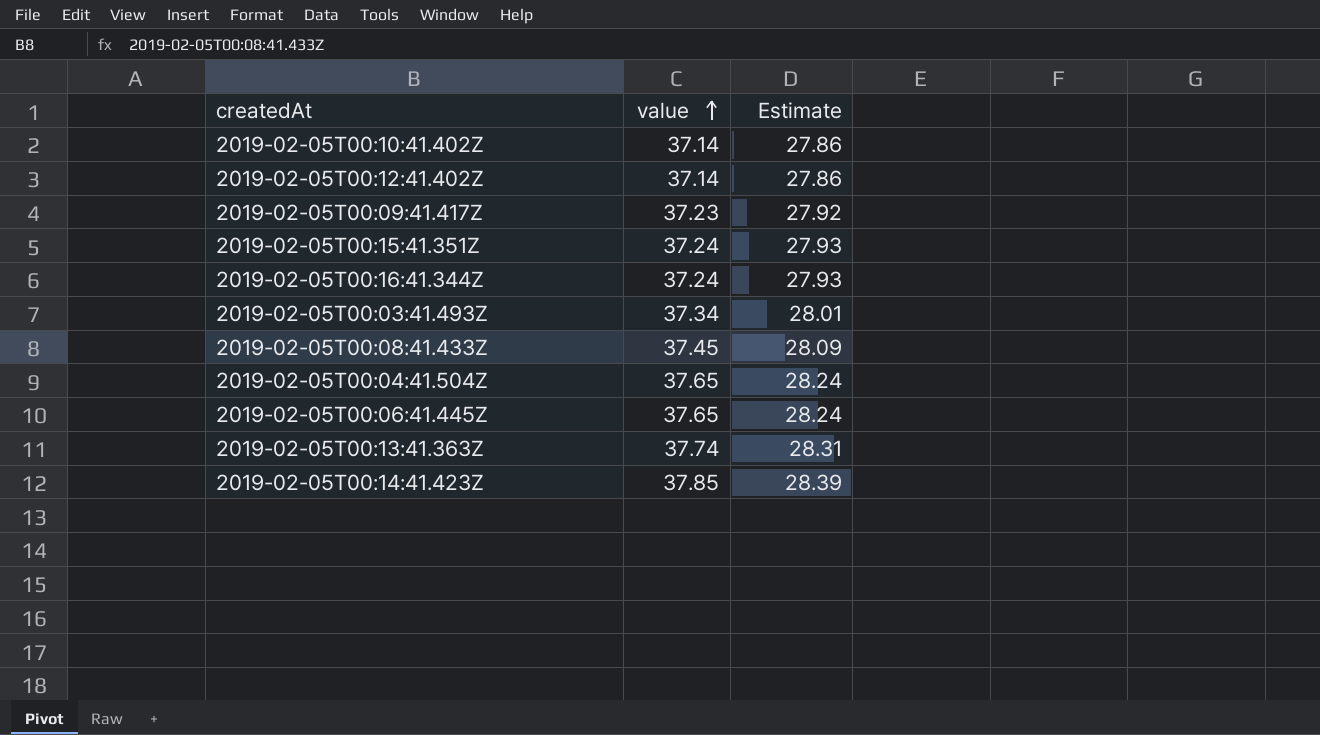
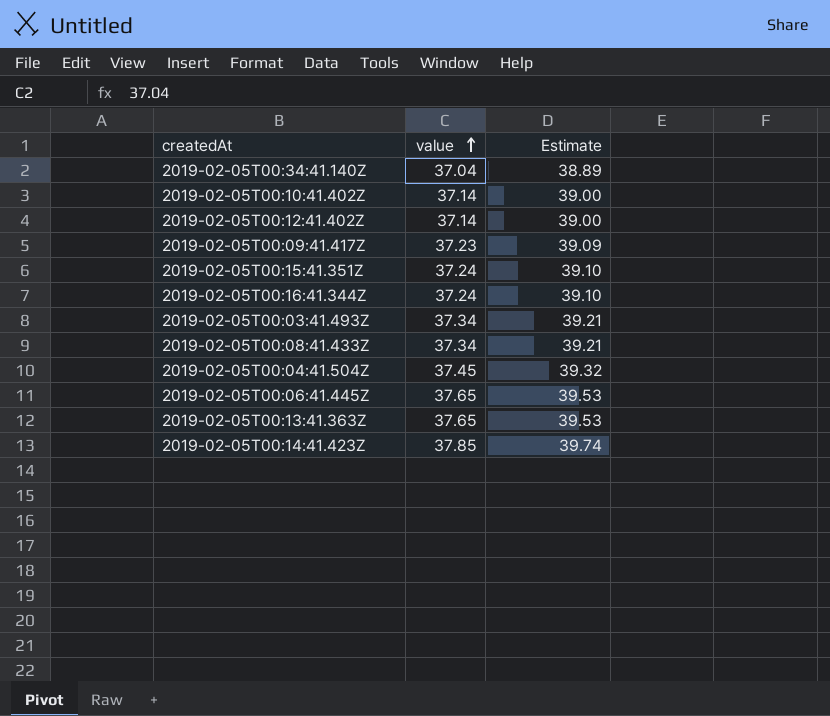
column Estimate | formula: [value] * 0.75 -> [value] * 1.05
row 2019-02-05T00:34:41.140Z: none -> 37.04 | 38.89
2019-02-05T00:08:41.433Z | value: 37.45 -> 37.34
2019-02-05T00:04:41.504Z | value: 37.65 -> 37.45
2019-02-05T00:13:41.363Z | value: 37.74 -> 37.65

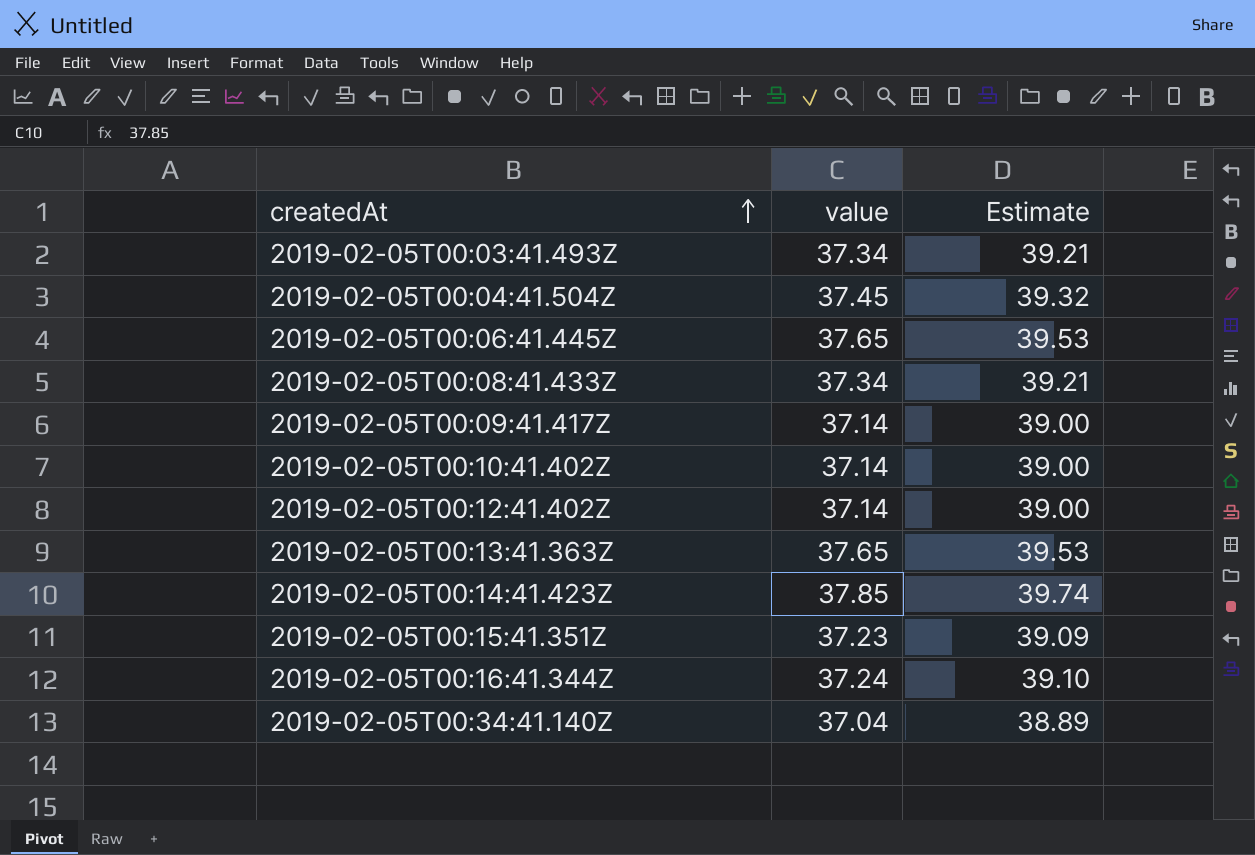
row order: value ascending -> createdAt ascending
2019-02-05T00:09:41.417Z | value: 37.23 -> 37.14
2019-02-05T00:09:41.417Z | Estimate: 39.09 -> 39.00
2019-02-05T00:15:41.351Z | value: 37.24 -> 37.23
2019-02-05T00:15:41.351Z | Estimate: 39.10 -> 39.09

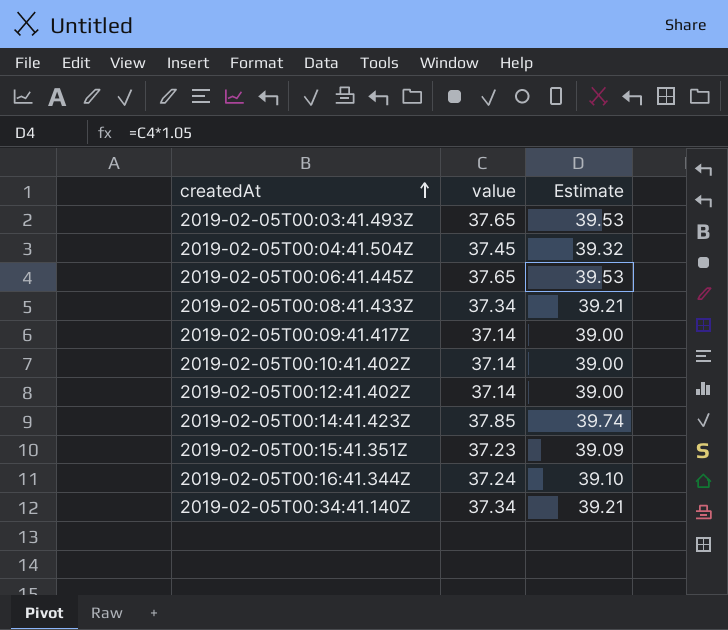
row 2019-02-05T00:13:41.363Z: 37.65 | 39.53 -> none
2019-02-05T00:03:41.493Z | value: 37.34 -> 37.65
2019-02-05T00:03:41.493Z | Estimate: 39.21 -> 39.53
2019-02-05T00:34:41.140Z | value: 37.04 -> 37.34
2019-02-05T00:34:41.140Z | Estimate: 38.89 -> 39.21

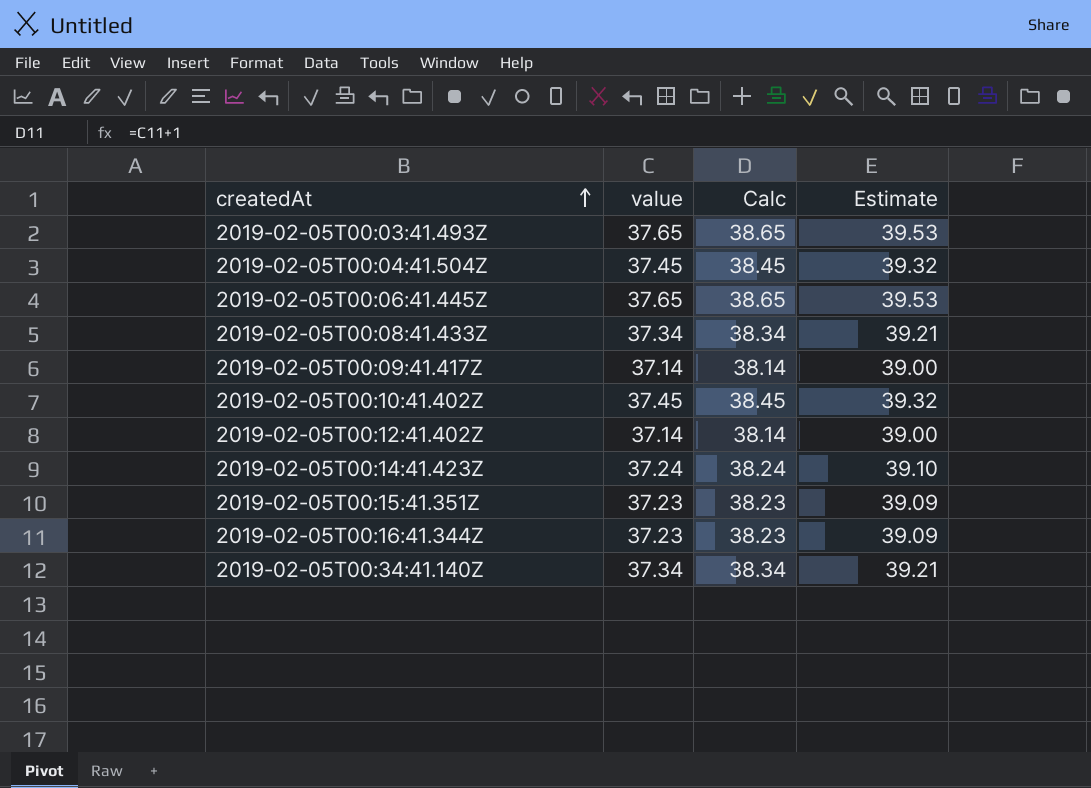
column Calc | formula: none -> [value] + 1
2019-02-05T00:10:41.402Z | value: 37.14 -> 37.45
2019-02-05T00:10:41.402Z | Estimate: 39.00 -> 39.32
2019-02-05T00:14:41.423Z | value: 37.85 -> 37.24
2019-02-05T00:14:41.423Z | Estimate: 39.74 -> 39.10
2019-02-05T00:16:41.344Z | value: 37.24 -> 37.23
2019-02-05T00:16:41.344Z | Estimate: 39.10 -> 39.09

